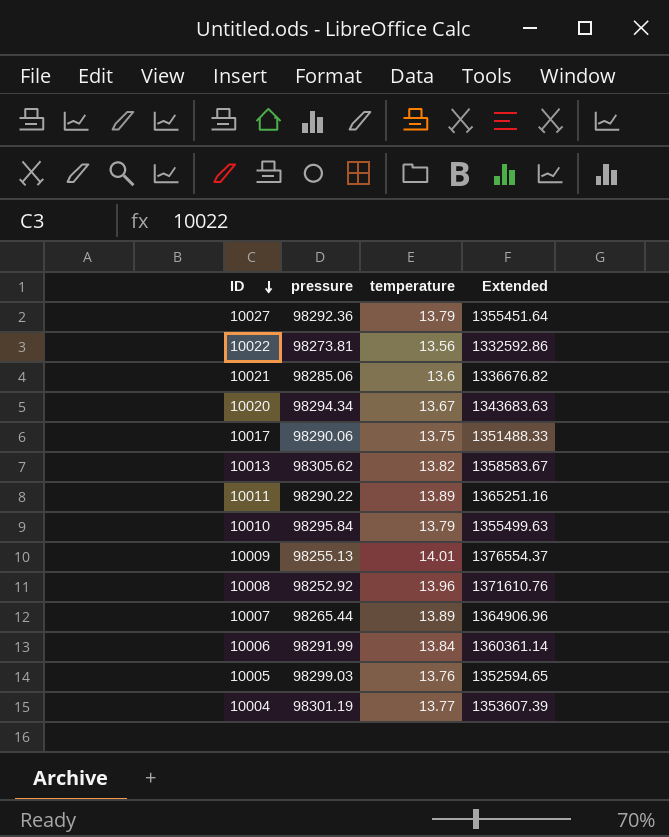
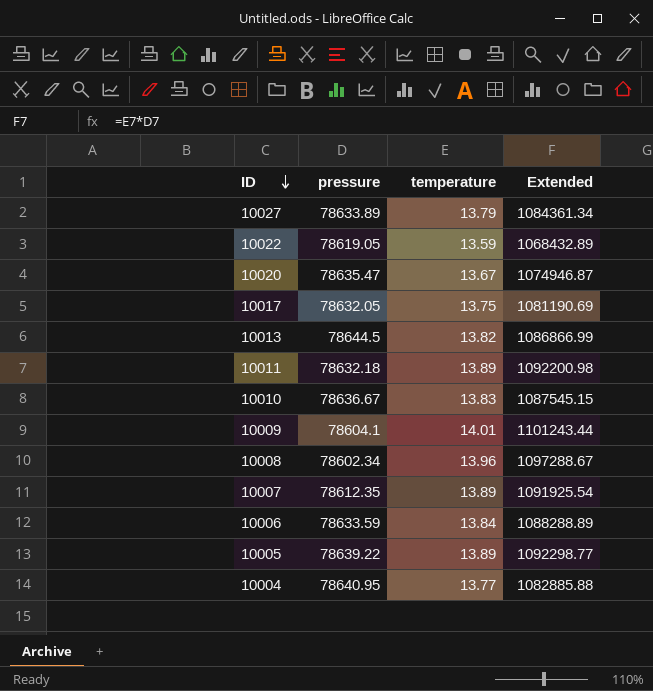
row 10021: 98285.06 | 13.6 | 1336676.82 -> none
10027 | pressure: 98292.36 -> 78633.89
10027 | Extended: 1355451.64 -> 1084361.34
10022 | pressure: 98273.81 -> 78619.05
10022 | temperature: 13.56 -> 13.59
10022 | Extended: 1332592.86 -> 1068432.89
10020 | pressure: 98294.34 -> 78635.47
10020 | Extended: 1343683.63 -> 1074946.87
10017 | pressure: 98290.06 -> 78632.05
10017 | Extended: 1351488.33 -> 1081190.69
10013 | pressure: 98305.62 -> 78644.5
10013 | Extended: 1358583.67 -> 1086866.99
10011 | pressure: 98290.22 -> 78632.18
10011 | Extended: 1365251.16 -> 1092200.98
10010 | pressure: 98295.84 -> 78636.67
10010 | temperature: 13.79 -> 13.83
10010 | Extended: 1355499.63 -> 1087545.15
10009 | pressure: 98255.13 -> 78604.1
10009 | Extended: 1376554.37 -> 1101243.44
10008 | pressure: 98252.92 -> 78602.34
10008 | Extended: 1371610.76 -> 1097288.67
10007 | pressure: 98265.44 -> 78612.35
10007 | Extended: 1364906.96 -> 1091925.54
10006 | pressure: 98291.99 -> 78633.59
10006 | Extended: 1360361.14 -> 1088288.89
10005 | pressure: 98299.03 -> 78639.22
10005 | temperature: 13.76 -> 13.89
10005 | Extended: 1352594.65 -> 1092298.77
10004 | pressure: 98301.19 -> 78640.95
10004 | Extended: 1353607.39 -> 1082885.88

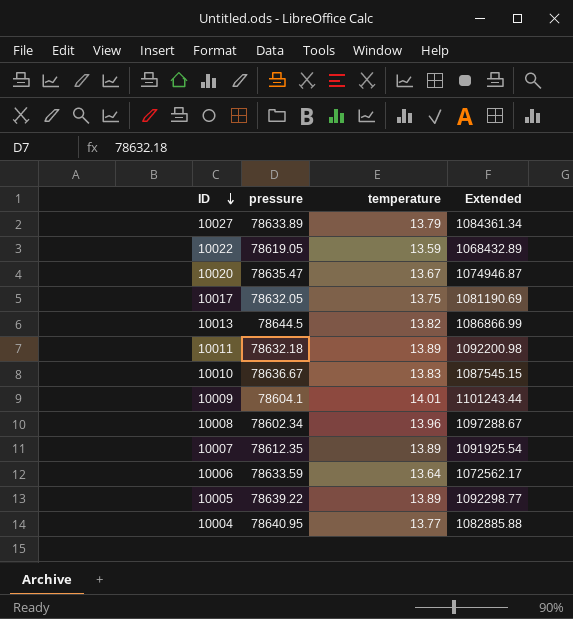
10006 | temperature: 13.84 -> 13.64
10006 | Extended: 1088288.89 -> 1072562.17

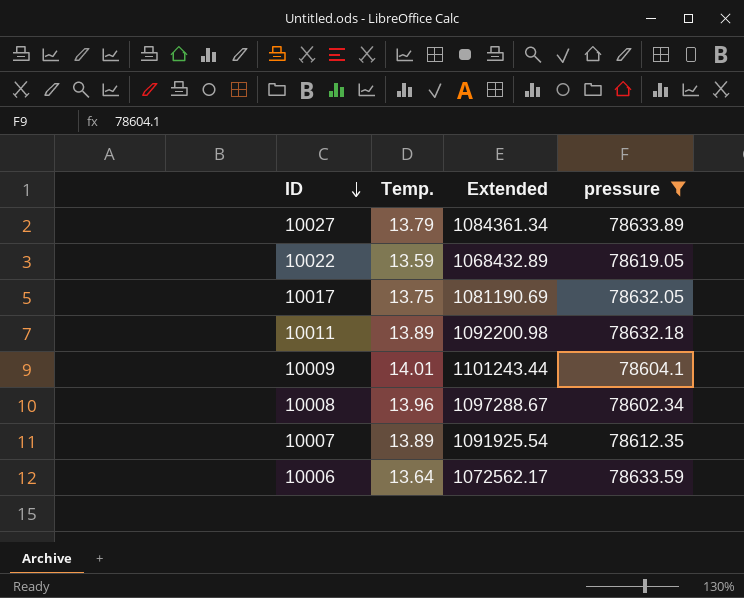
filter: none -> pressure <= 78633.89
column name: temperature -> Temp.
column pressure | position: 2 -> 4

